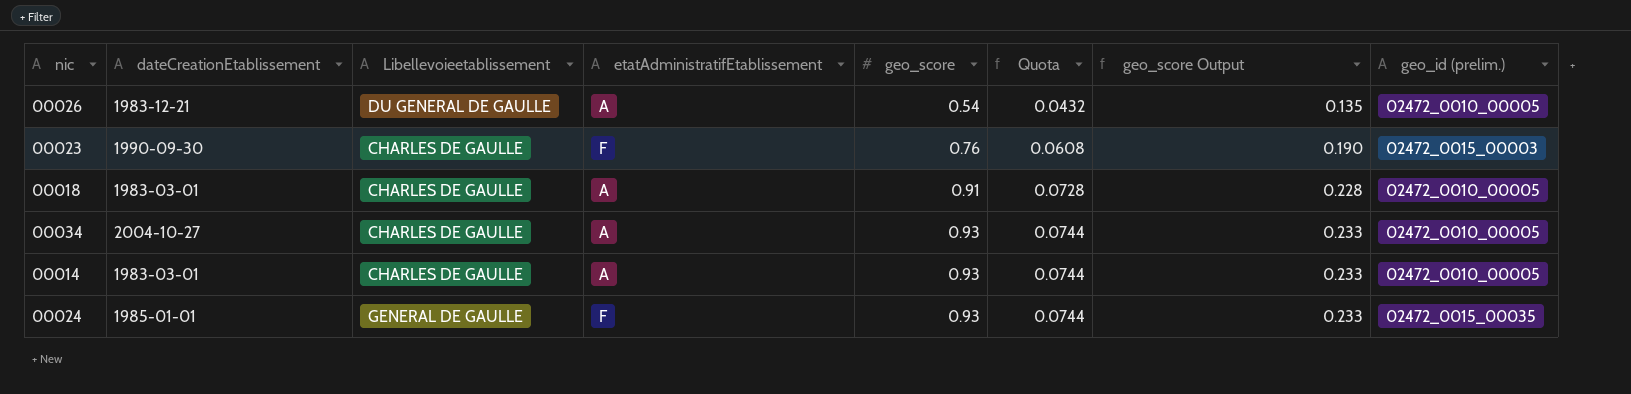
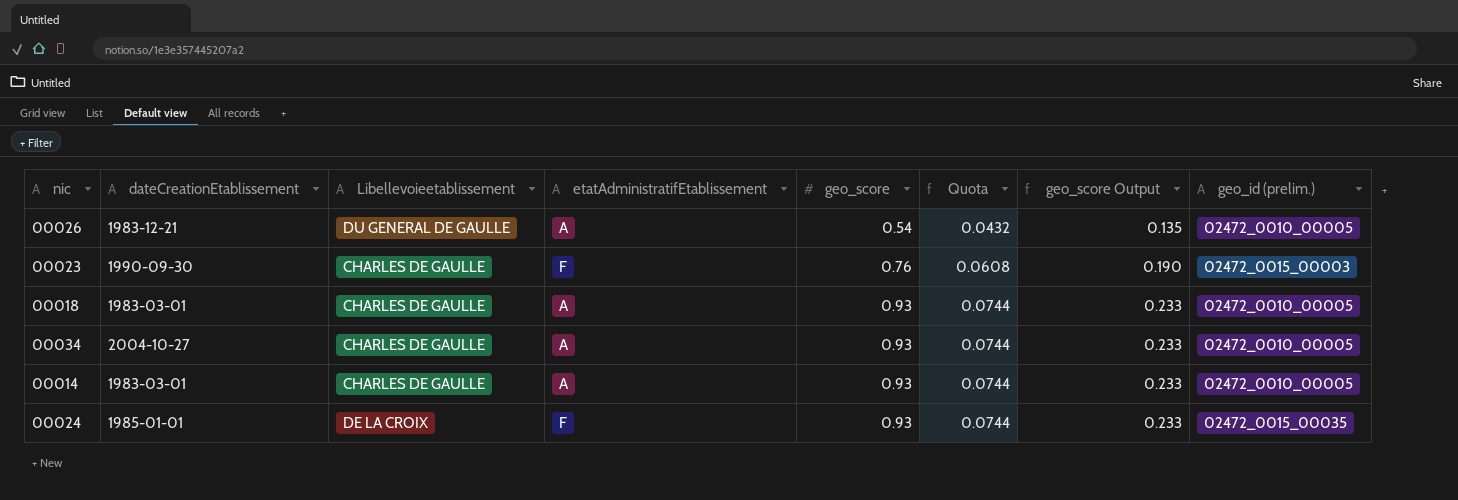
00018 | geo_score: 0.91 -> 0.93
00018 | Quota: 0.0728 -> 0.0744
00018 | geo_score Output: 0.228 -> 0.233
00024 | Libellevoieetablissement: GENERAL DE GAULLE -> DE LA CROIX

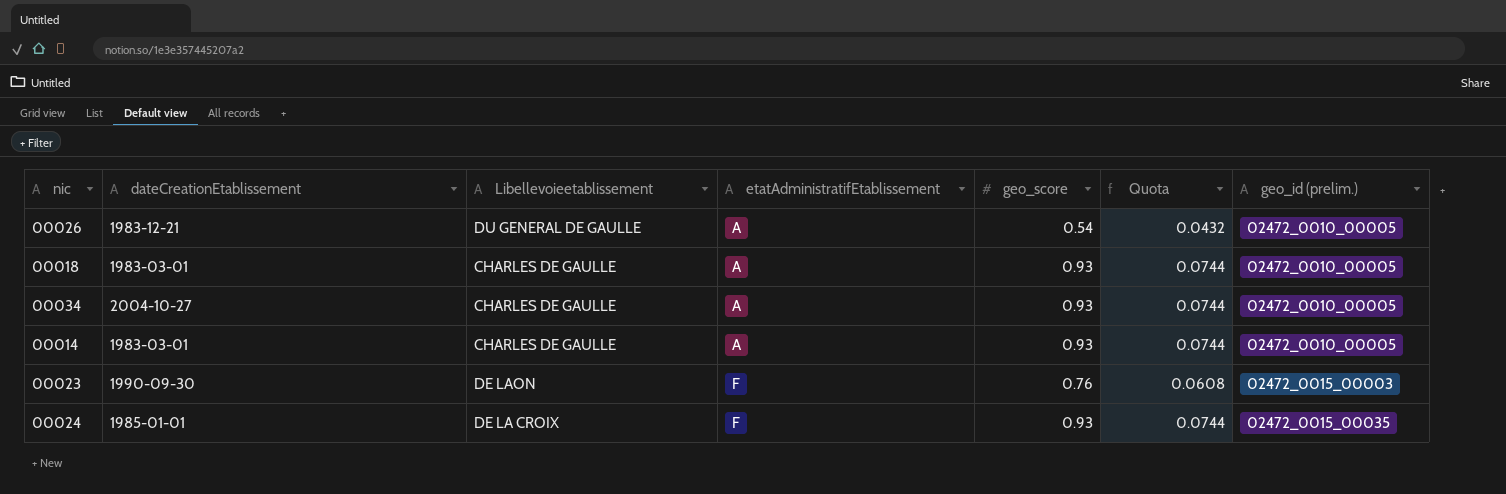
row order: geo_score ascending -> etatAdministratifEtablissement ascending
column geo_score Output | formula: [geo_score] * 0.25 -> none
00023 | Libellevoieetablissement: CHARLES DE GAULLE -> DE LAON

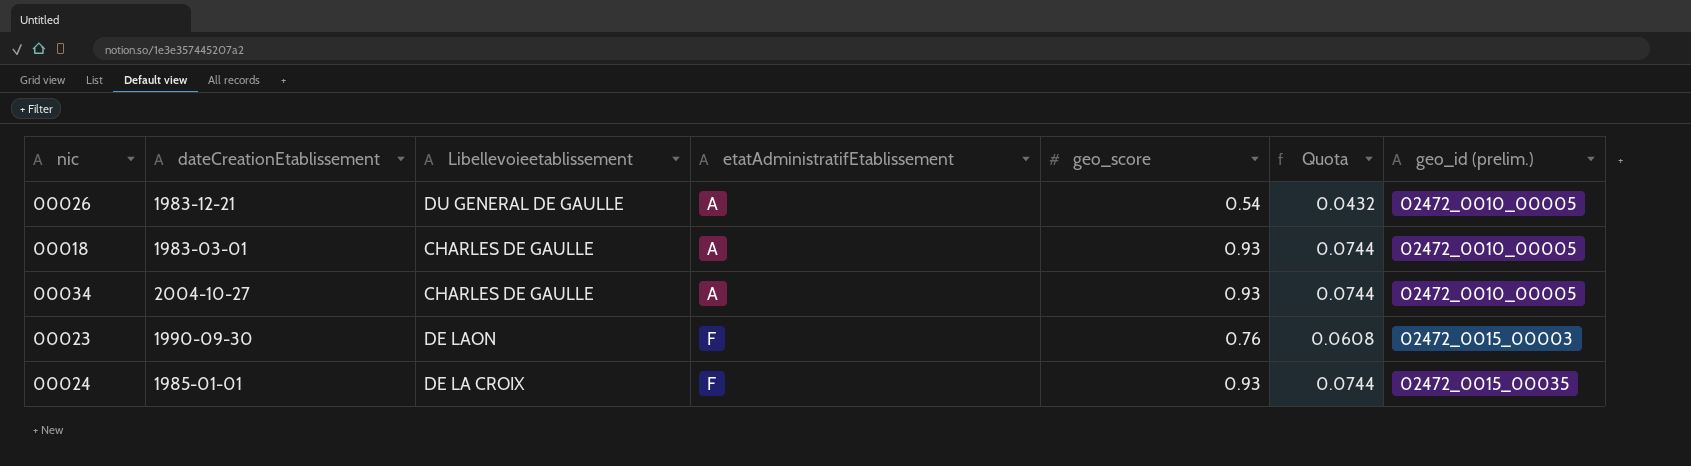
row 00014: 1983-03-01 | CHARLES DE GAULLE | A | 0.93 | 0.0744 | 02472_0010_00005 -> none

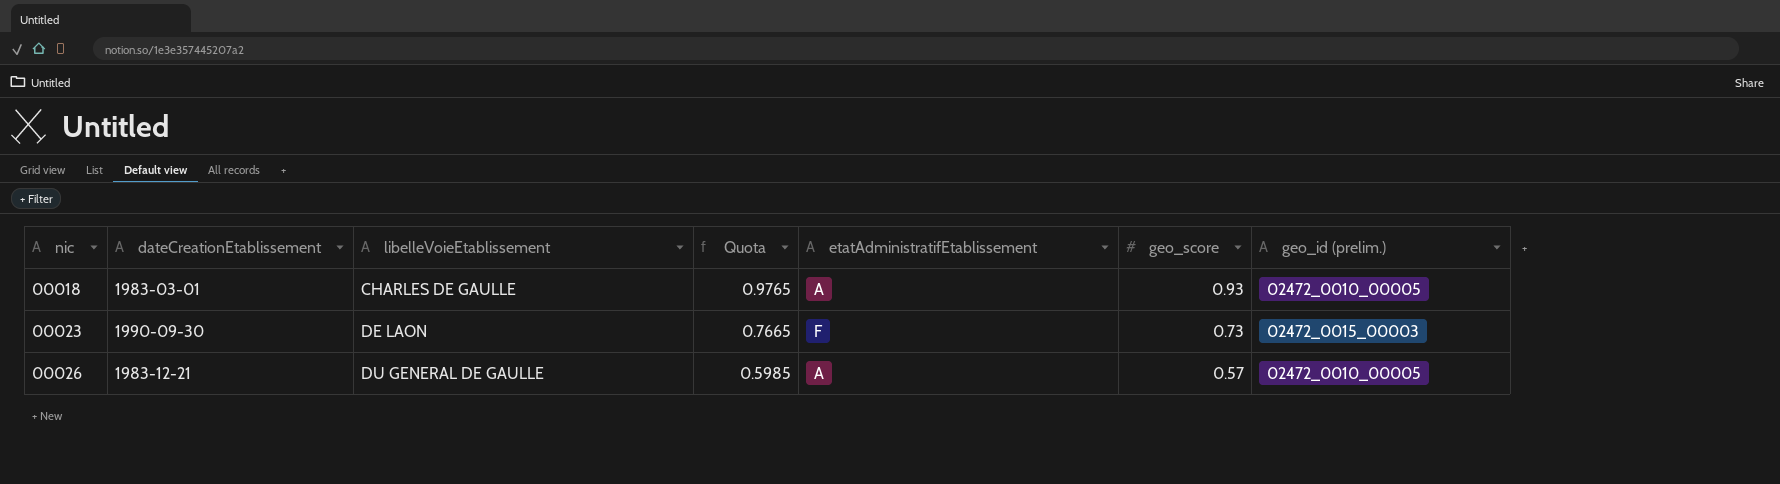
row order: etatAdministratifEtablissement ascending -> nic ascending
column name: Libellevoieetablissement -> libelleVoieEtablissement
column Quota | formula: [geo_score] * 0.08 -> [geo_score] * 1.05
column Quota | position: 6 -> 4
row 00034: 2004-10-27 | CHARLES DE GAULLE | A | 0.93 | 0.0744 | 02472_0010_00005 -> none
row 00024: 1985-01-01 | DE LA CROIX | F | 0.93 | 0.0744 | 02472_0015_00035 -> none
00023 | geo_score: 0.76 -> 0.73
00026 | geo_score: 0.54 -> 0.57

